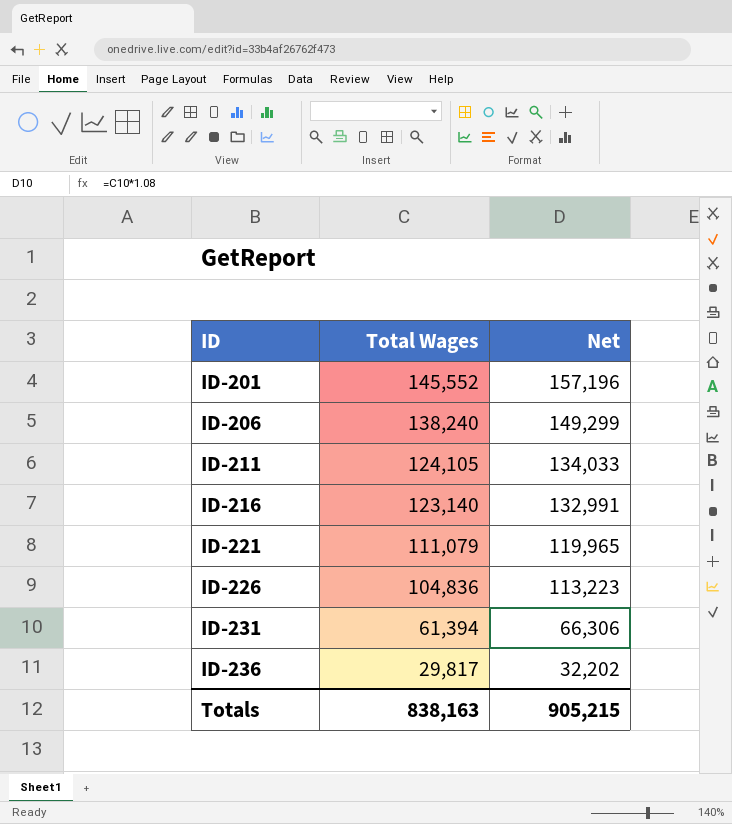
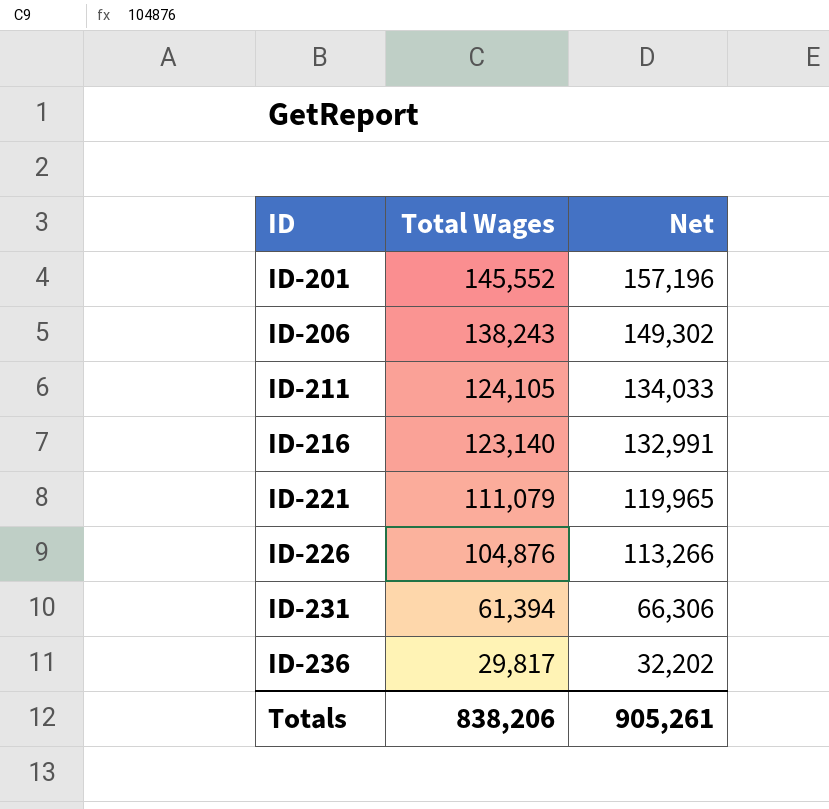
ID-206 | Total Wages: 138,240 -> 138,243
ID-206 | Net: 149,299 -> 149,302
ID-226 | Total Wages: 104,836 -> 104,876
ID-226 | Net: 113,223 -> 113,266
Totals | Total Wages: 838,163 -> 838,206
Totals | Net: 905,215 -> 905,261

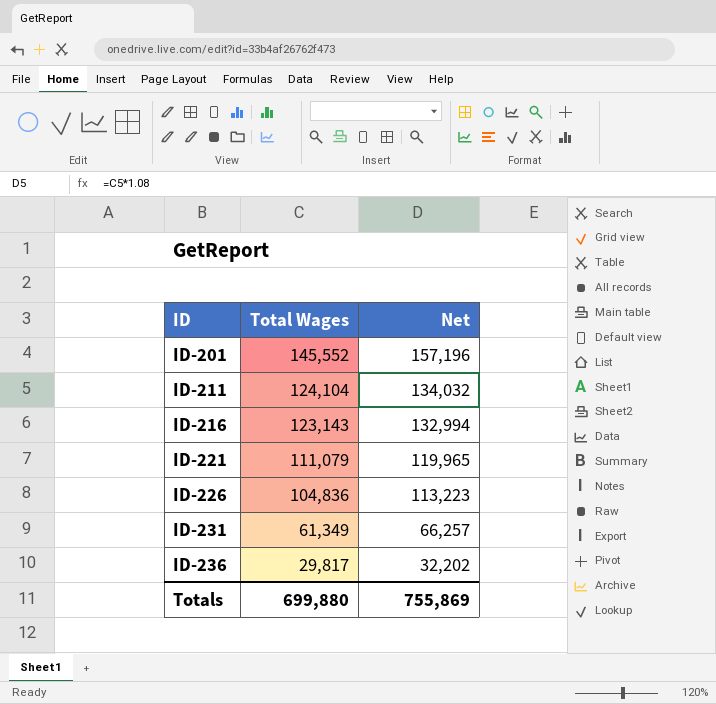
row ID-206: 138,243 | 149,302 -> none
ID-211 | Total Wages: 124,105 -> 124,104
ID-211 | Net: 134,033 -> 134,032
ID-216 | Total Wages: 123,140 -> 123,143
ID-216 | Net: 132,991 -> 132,994
ID-226 | Total Wages: 104,876 -> 104,836
ID-226 | Net: 113,266 -> 113,223
ID-231 | Total Wages: 61,394 -> 61,349
ID-231 | Net: 66,306 -> 66,257
Totals | Total Wages: 838,206 -> 699,880
Totals | Net: 905,261 -> 755,869

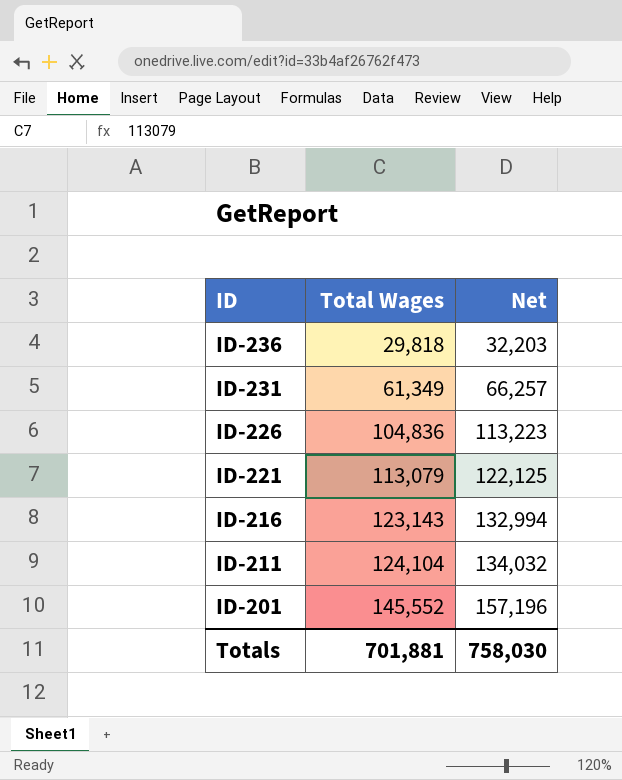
row order: ID ascending -> ID descending
ID-236 | Total Wages: 29,817 -> 29,818
ID-236 | Net: 32,202 -> 32,203
ID-221 | Total Wages: 111,079 -> 113,079
ID-221 | Net: 119,965 -> 122,125
Totals | Total Wages: 699,880 -> 701,881
Totals | Net: 755,869 -> 758,030

